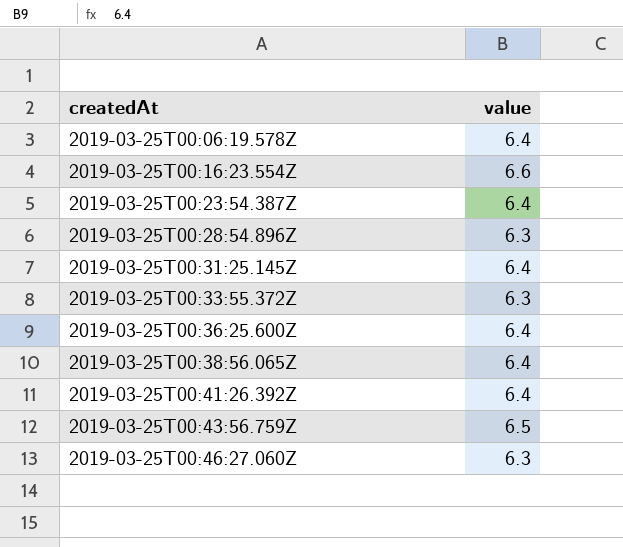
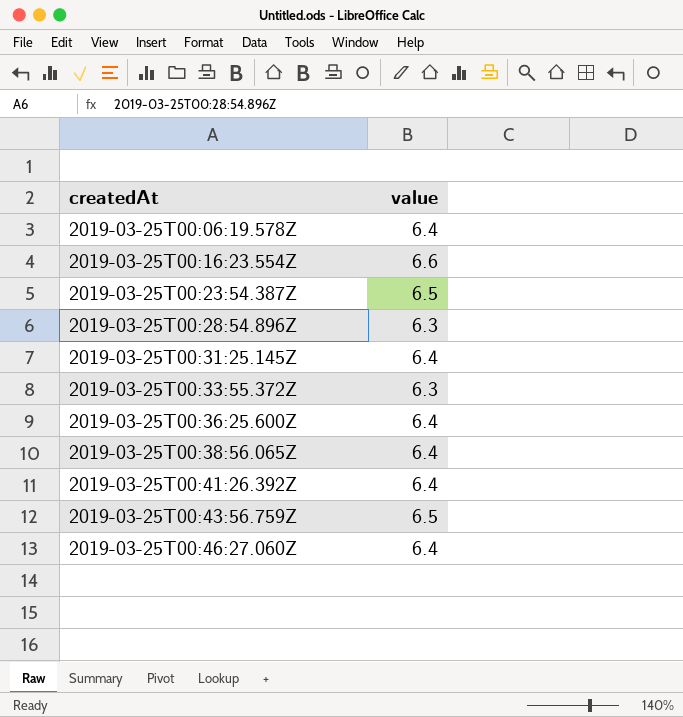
2019-03-25T00:23:54.387Z | value: 6.4 -> 6.5
2019-03-25T00:46:27.060Z | value: 6.3 -> 6.4

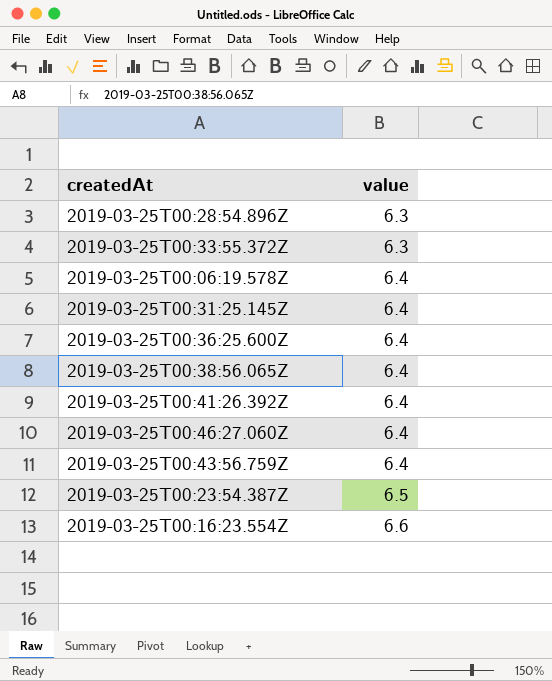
row order: createdAt ascending -> value ascending
2019-03-25T00:43:56.759Z | value: 6.5 -> 6.4

